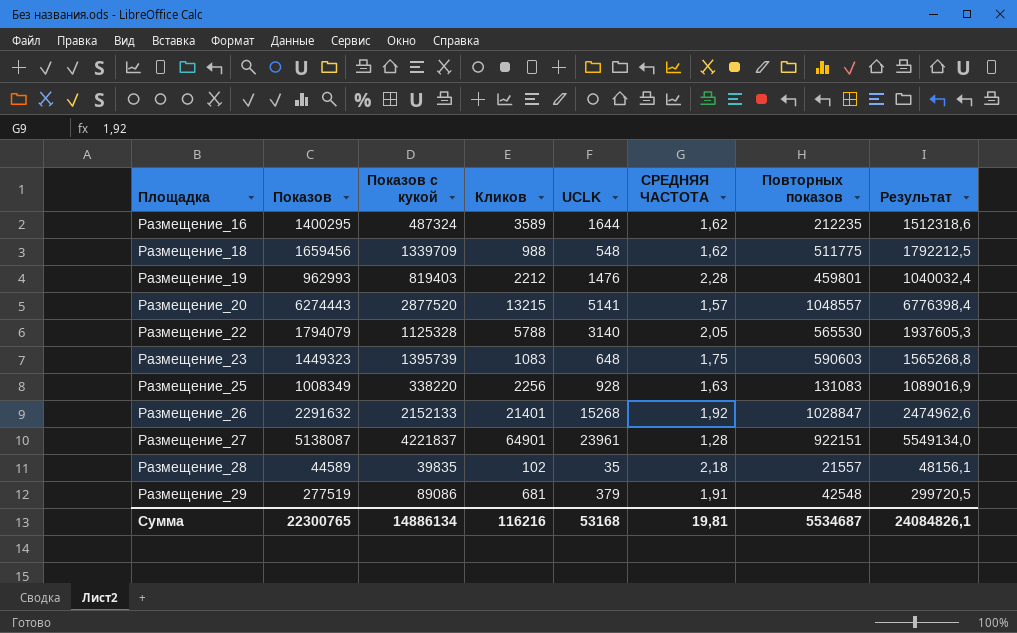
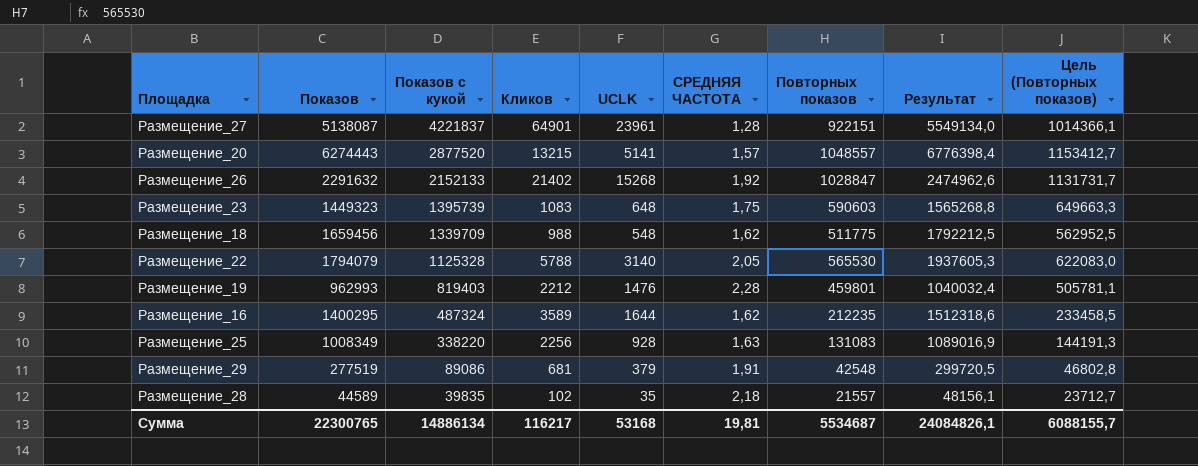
row order: Площадка ascending -> Показов с кукой descending
column Цель (Повторных показов) | formula: none -> [Повторных показов] * 1,1
Размещение_26 | Кликов: 21401 -> 21402
Сумма | Кликов: 116216 -> 116217

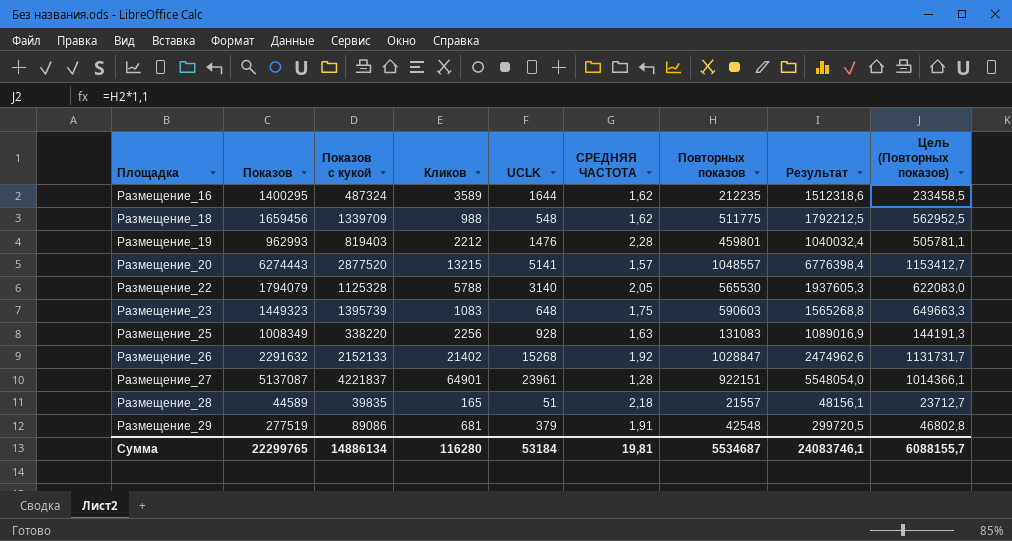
row order: Показов с кукой descending -> Площадка ascending
Размещение_27 | Показов: 5138087 -> 5137087
Размещение_27 | Результат: 5549134,0 -> 5548054,0
Размещение_28 | Кликов: 102 -> 165
Размещение_28 | UCLK: 35 -> 51
Сумма | Показов: 22300765 -> 22299765
Сумма | Кликов: 116217 -> 116280
Сумма | UCLK: 53168 -> 53184
Сумма | Результат: 24084826,1 -> 24083746,1

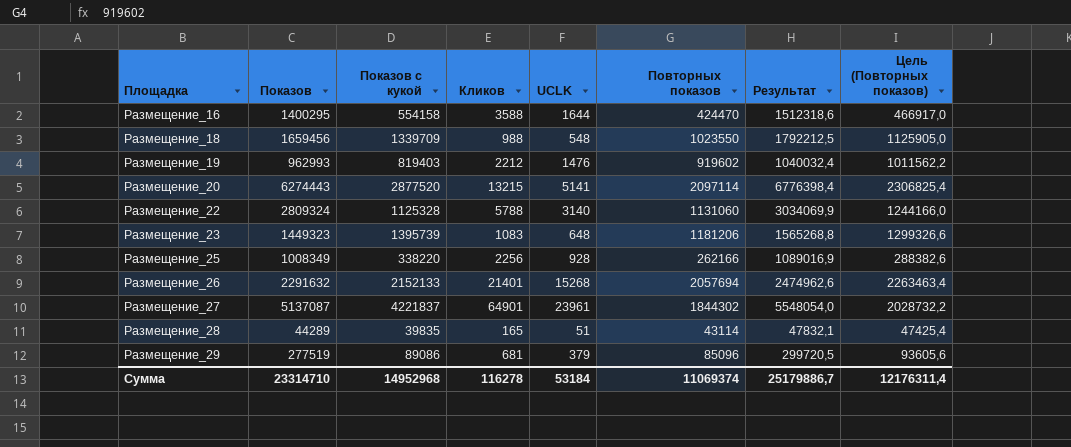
column СРЕДНЯЯ ЧАСТОТА | position: 6 -> none
Размещение_16 | Показов с кукой: 487324 -> 554158
Размещение_16 | Кликов: 3589 -> 3588
Размещение_16 | Повторных показов: 212235 -> 424470
Размещение_16 | Цель (Повторных показов): 233458,5 -> 466917,0
Размещение_18 | Повторных показов: 511775 -> 1023550
Размещение_18 | Цель (Повторных показов): 562952,5 -> 1125905,0
Размещение_19 | Повторных показов: 459801 -> 919602
Размещение_19 | Цель (Повторных показов): 505781,1 -> 1011562,2
Размещение_20 | Повторных показов: 1048557 -> 2097114
Размещение_20 | Цель (Повторных показов): 1153412,7 -> 2306825,4
Размещение_22 | Показов: 1794079 -> 2809324
Размещение_22 | Повторных показов: 565530 -> 1131060
Размещение_22 | Результат: 1937605,3 -> 3034069,9
Размещение_22 | Цель (Повторных показов): 622083,0 -> 1244166,0
Размещение_23 | Повторных показов: 590603 -> 1181206
Размещение_23 | Цель (Повторных показов): 649663,3 -> 1299326,6
Размещение_25 | Повторных показов: 131083 -> 262166
Размещение_25 | Цель (Повторных показов): 144191,3 -> 288382,6
Размещение_26 | Кликов: 21402 -> 21401
Размещение_26 | Повторных показов: 1028847 -> 2057694
Размещение_26 | Цель (Повторных показов): 1131731,7 -> 2263463,4
Размещение_27 | Повторных показов: 922151 -> 1844302
Размещение_27 | Цель (Повторных показов): 1014366,1 -> 2028732,2
Размещение_28 | Показов: 44589 -> 44289
Размещение_28 | Повторных показов: 21557 -> 43114
Размещение_28 | Результат: 48156,1 -> 47832,1
Размещение_28 | Цель (Повторных показов): 23712,7 -> 47425,4
Размещение_29 | Повторных показов: 42548 -> 85096
Размещение_29 | Цель (Повторных показов): 46802,8 -> 93605,6
Сумма | Показов: 22299765 -> 23314710
Сумма | Показов с кукой: 14886134 -> 14952968
Сумма | Кликов: 116280 -> 116278
Сумма | Повторных показов: 5534687 -> 11069374
Сумма | Результат: 24083746,1 -> 25179886,7
Сумма | Цель (Повторных показов): 6088155,7 -> 12176311,4

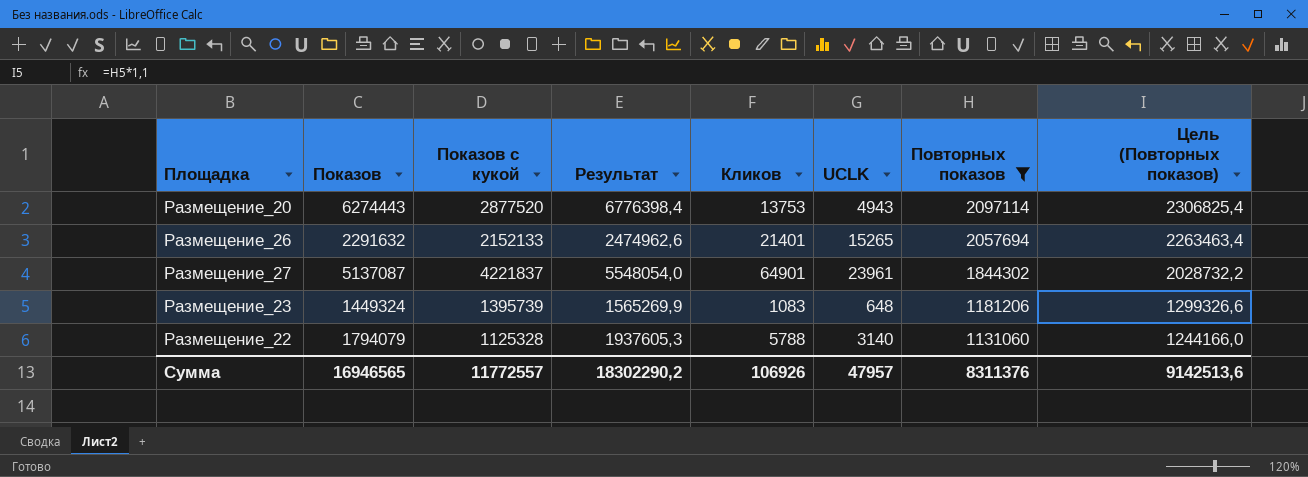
filter: none -> Повторных показов >= 1131060
row order: Площадка ascending -> Повторных показов descending
column Результат | position: 7 -> 4
Размещение_20 | Кликов: 13215 -> 13753
Размещение_20 | UCLK: 5141 -> 4943
Размещение_26 | UCLK: 15268 -> 15265
Размещение_23 | Показов: 1449323 -> 1449324
Размещение_23 | Результат: 1565268,8 -> 1565269,9
Размещение_22 | Показов: 2809324 -> 1794079
Размещение_22 | Результат: 3034069,9 -> 1937605,3
Сумма | Показов: 23314710 -> 16946565
Сумма | Показов с кукой: 14952968 -> 11772557
Сумма | Результат: 25179886,7 -> 18302290,2
Сумма | Кликов: 116278 -> 106926
Сумма | UCLK: 53184 -> 47957
Сумма | Повторных показов: 11069374 -> 8311376
Сумма | Цель (Повторных показов): 12176311,4 -> 9142513,6

